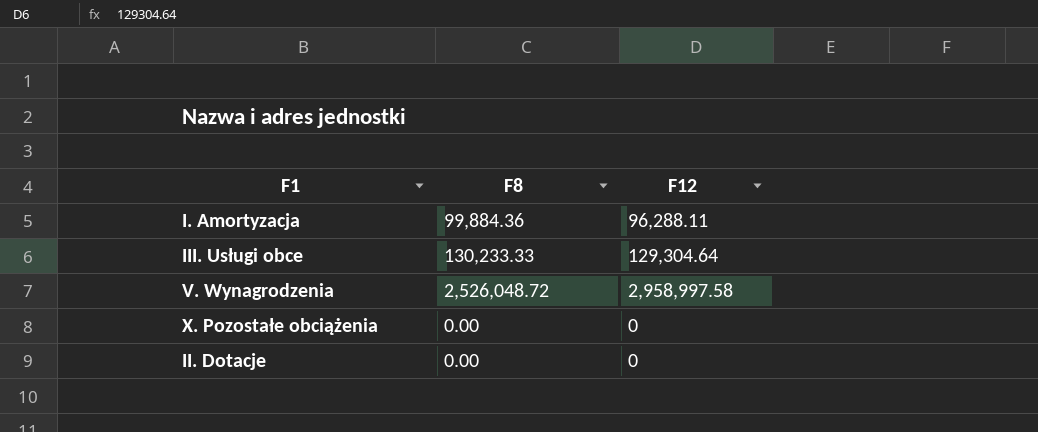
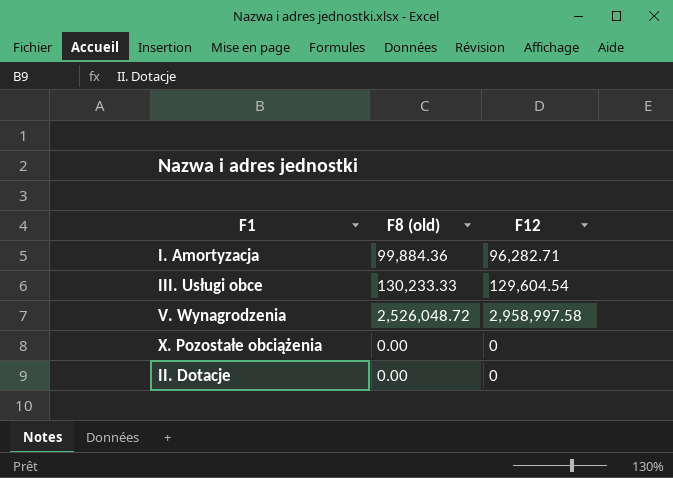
column name: F8 -> F8 (old)
I. Amortyzacja | F12: 96,288.11 -> 96,282.71
III. Usługi obce | F12: 129,304.64 -> 129,604.54

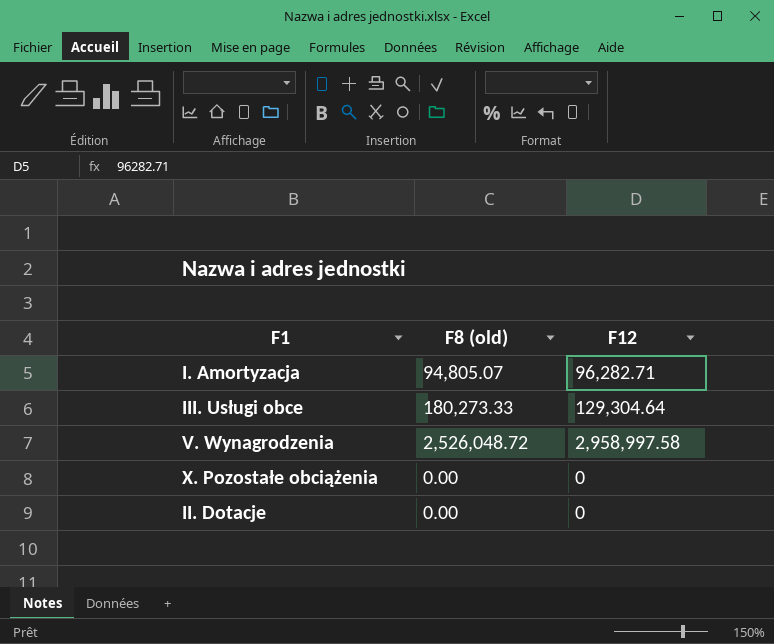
I. Amortyzacja | F8 (old): 99,884.36 -> 94,805.07
III. Usługi obce | F8 (old): 130,233.33 -> 180,273.33
III. Usługi obce | F12: 129,604.54 -> 129,304.64

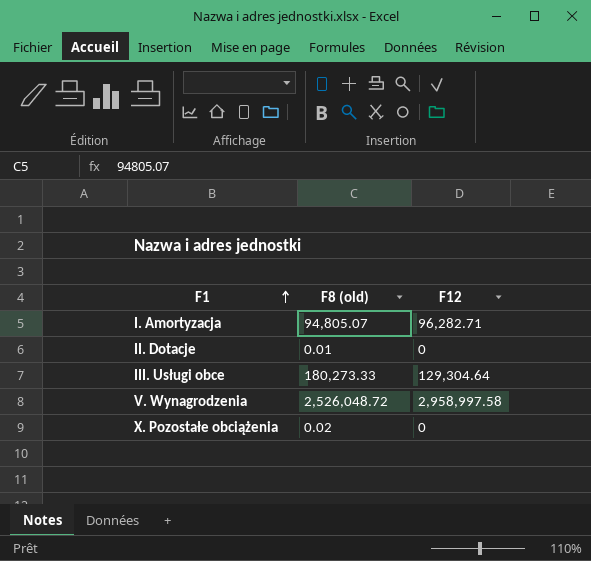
row order: none -> F1 ascending
II. Dotacje | F8 (old): 0.00 -> 0.01
X. Pozostałe obciążenia | F8 (old): 0.00 -> 0.02

